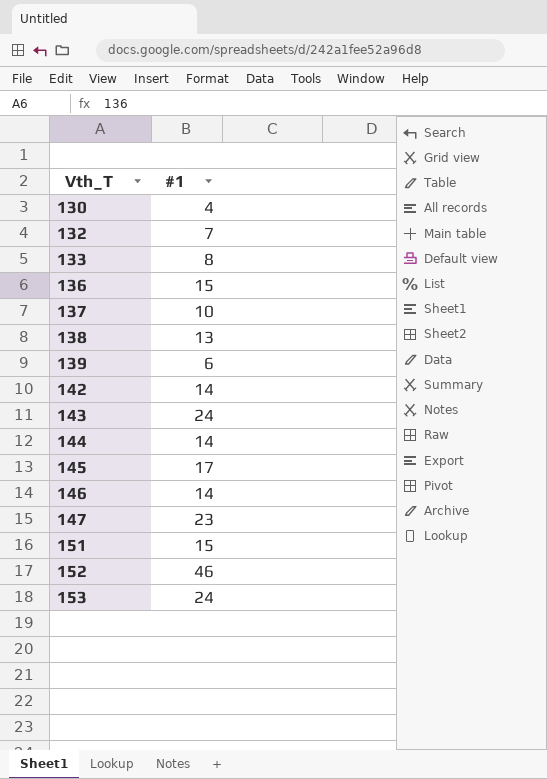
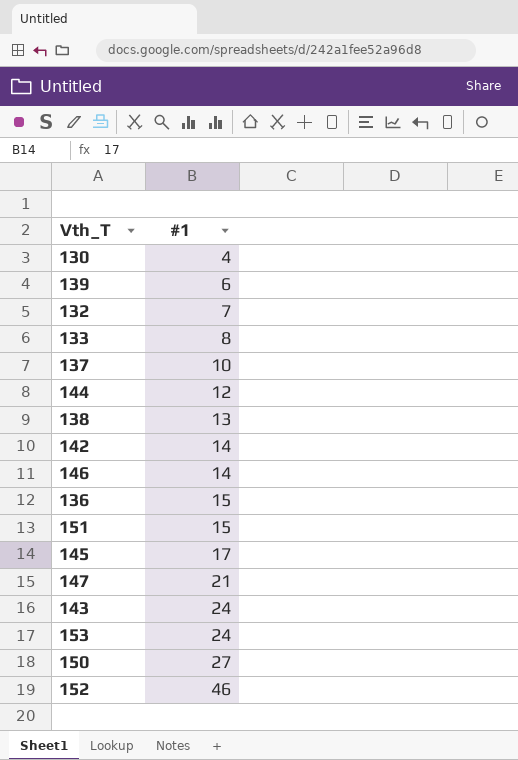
row order: Vth_T ascending -> #1 ascending
144 | #1: 14 -> 12
147 | #1: 23 -> 21
row 150: none -> 27

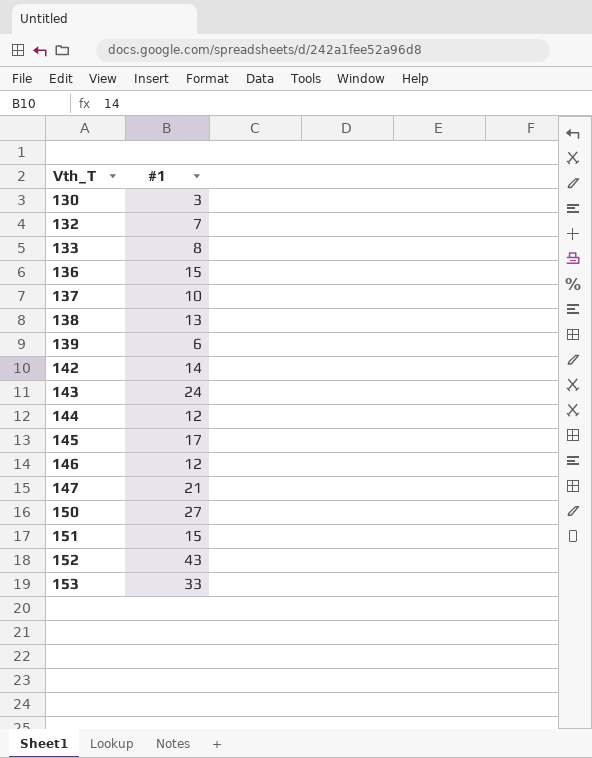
row order: #1 ascending -> Vth_T ascending
130 | #1: 4 -> 3
146 | #1: 14 -> 12
152 | #1: 46 -> 43
153 | #1: 24 -> 33

